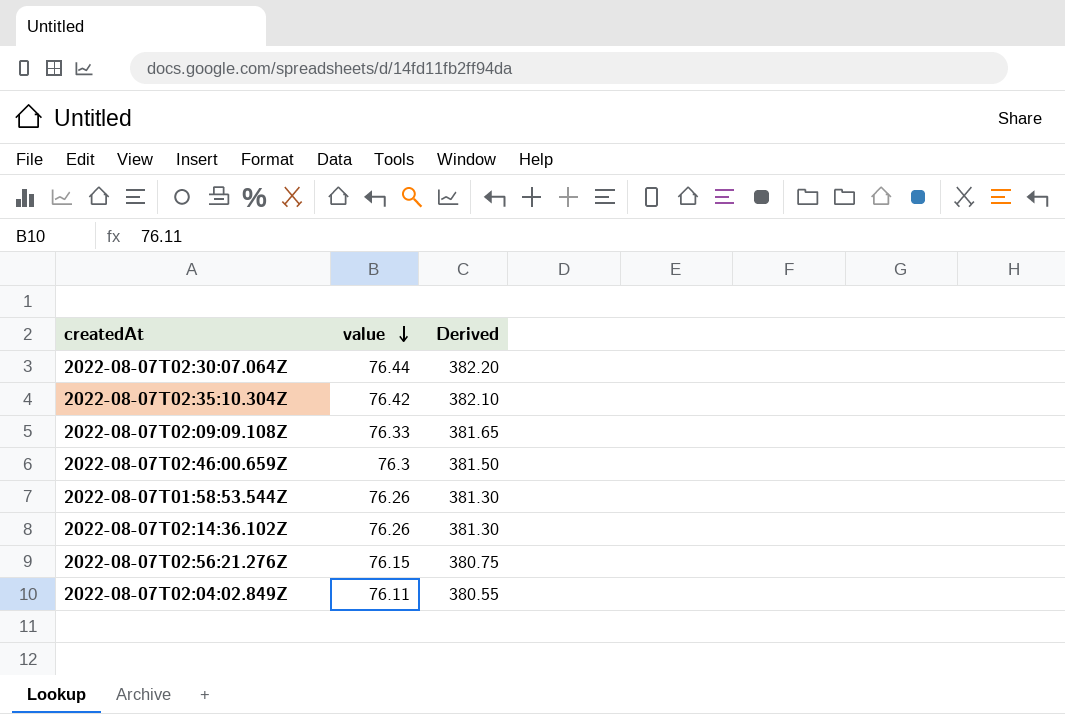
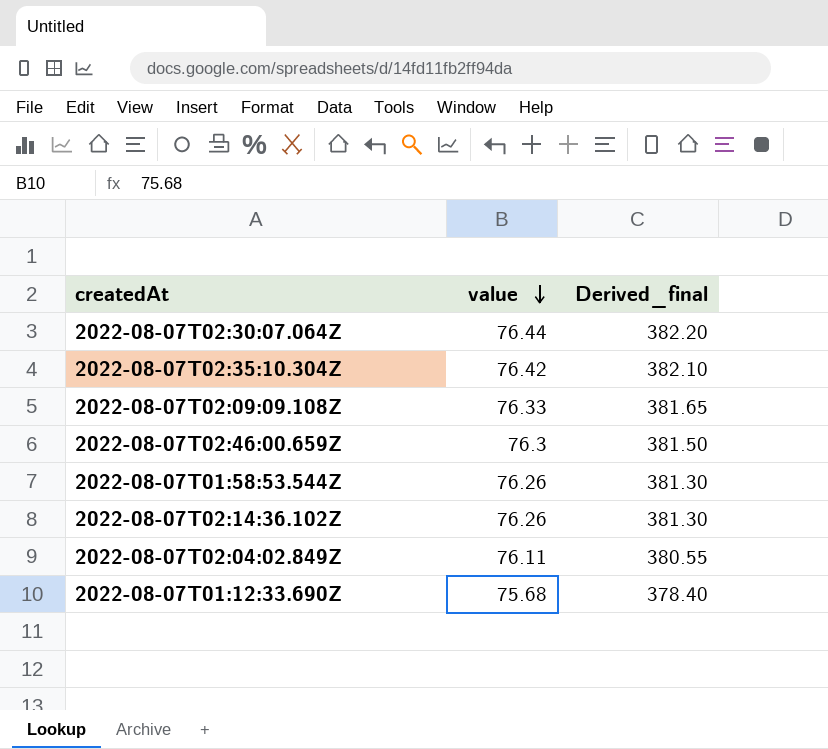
column name: Derived -> Derived_final
row 2022-08-07T02:56:21.276Z: 76.15 | 380.75 -> none
row 2022-08-07T01:12:33.690Z: none -> 75.68 | 378.40

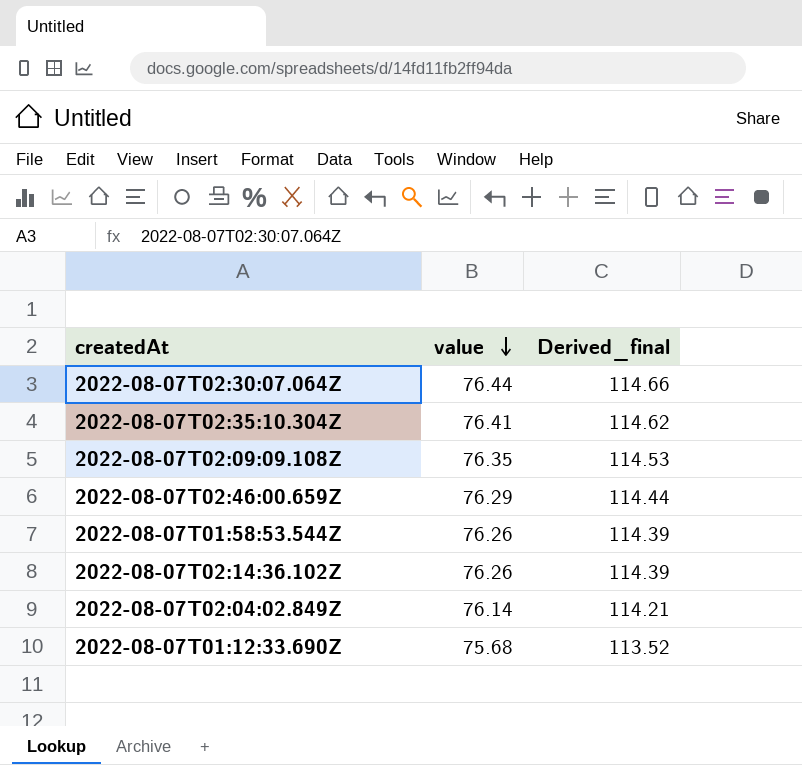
column Derived_final | formula: [value] * 5 -> [value] * 1.5
2022-08-07T02:35:10.304Z | value: 76.42 -> 76.41
2022-08-07T02:09:09.108Z | value: 76.33 -> 76.35
2022-08-07T02:46:00.659Z | value: 76.3 -> 76.29
2022-08-07T02:04:02.849Z | value: 76.11 -> 76.14

